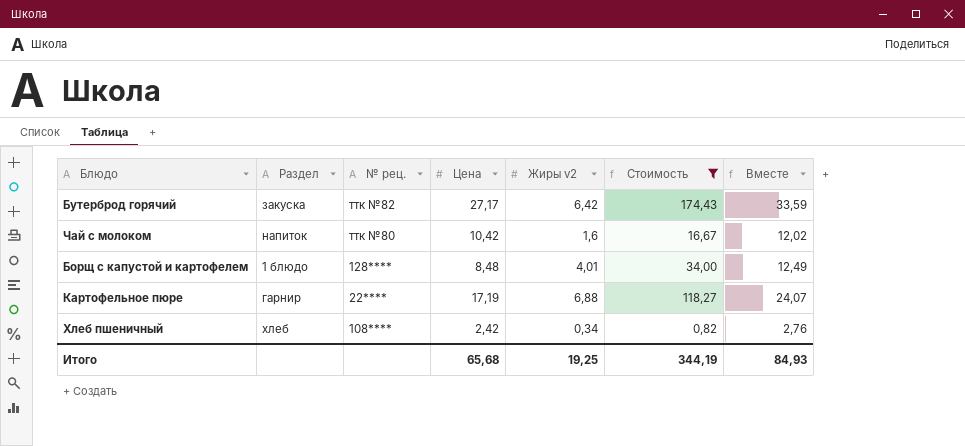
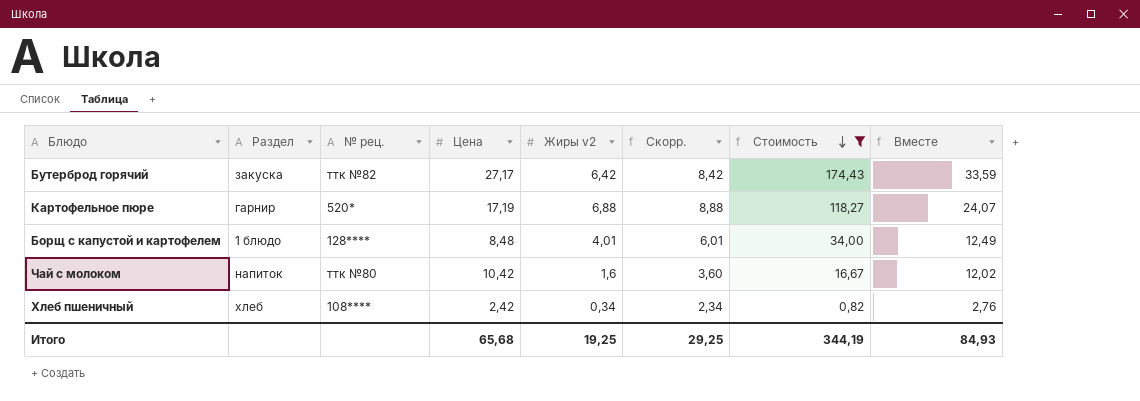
row order: none -> Стоимость descending
column Скорр. | formula: none -> [Жиры v2] + 2
Картофельное пюре | № рец.: 22**** -> 520*

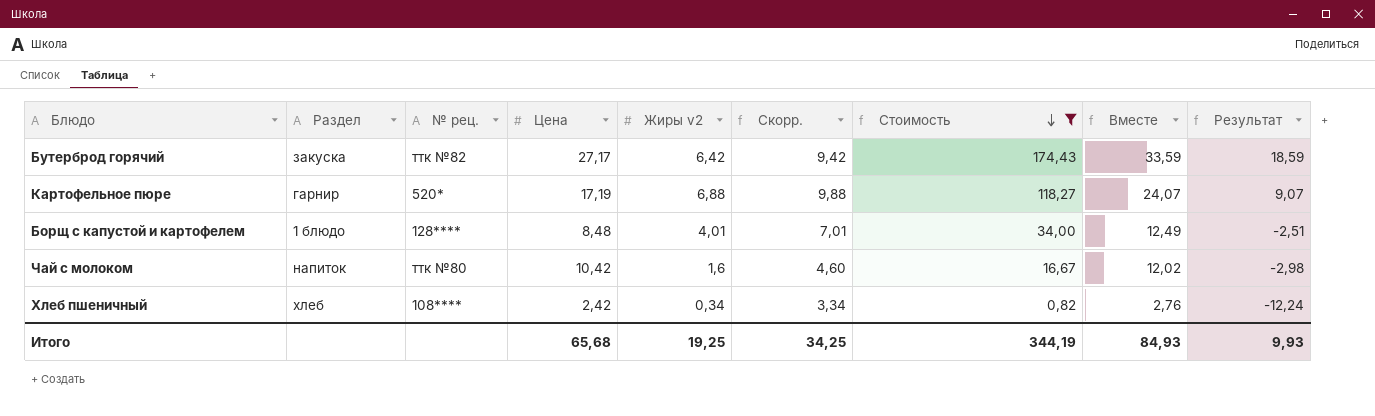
column Скорр. | formula: [Жиры v2] + 2 -> [Жиры v2] + 3
column Результат | formula: none -> [Вместе] - 15
Итого | Скорр.: 29,25 -> 34,25

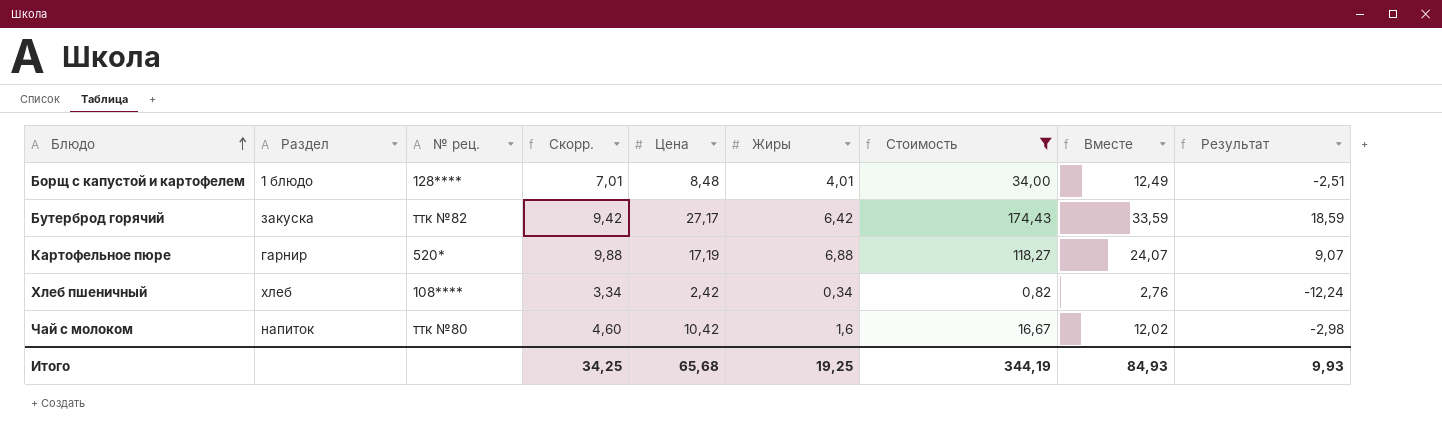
row order: Стоимость descending -> Блюдо ascending
column Скорр. | position: 6 -> 4
column name: Жиры v2 -> Жиры

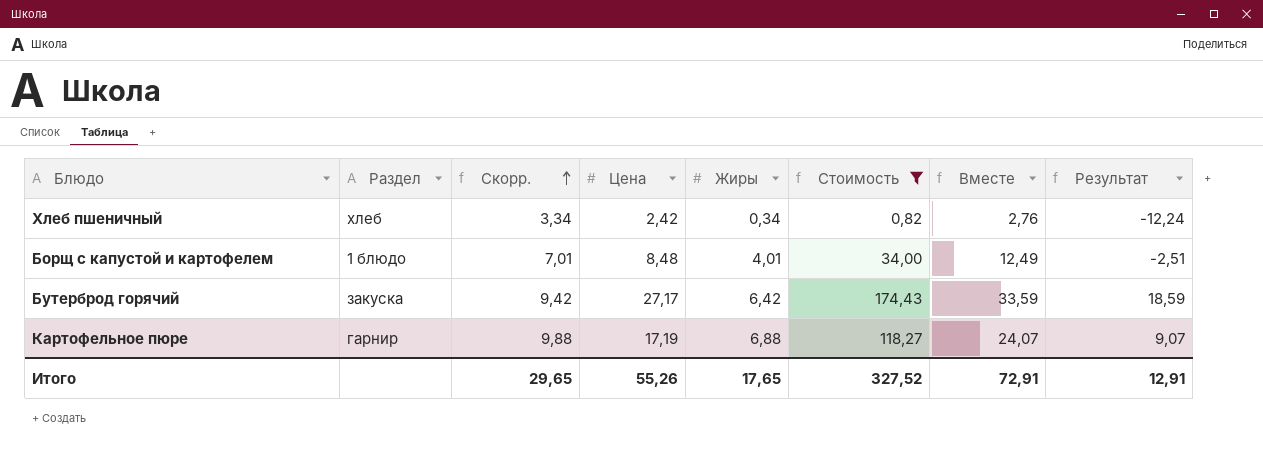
row order: Блюдо ascending -> Скорр. ascending
column № рец. | position: 3 -> none
row Чай с молоком: напиток | ттк №80 | 4,60 | 10,42 | 1,6 | 16,67 | 12,02 | -2,98 -> none
Итого | Скорр.: 34,25 -> 29,65
Итого | Цена: 65,68 -> 55,26
Итого | Жиры: 19,25 -> 17,65
Итого | Стоимость: 344,19 -> 327,52
Итого | Вместе: 84,93 -> 72,91
Итого | Результат: 9,93 -> 12,91

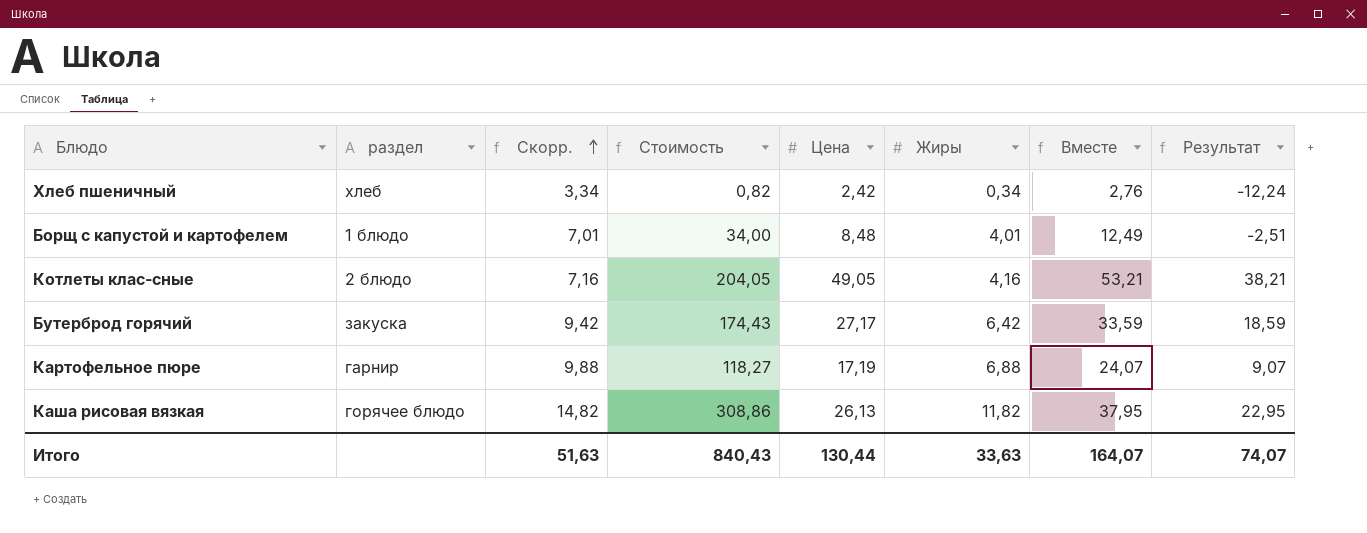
filter: Стоимость <= 174,43 -> none
column name: Раздел -> раздел
column Стоимость | position: 6 -> 4
Итого | Скорр.: 29,65 -> 51,63
Итого | Стоимость: 327,52 -> 840,43
Итого | Цена: 55,26 -> 130,44
Итого | Жиры: 17,65 -> 33,63
Итого | Вместе: 72,91 -> 164,07
Итого | Результат: 12,91 -> 74,07

